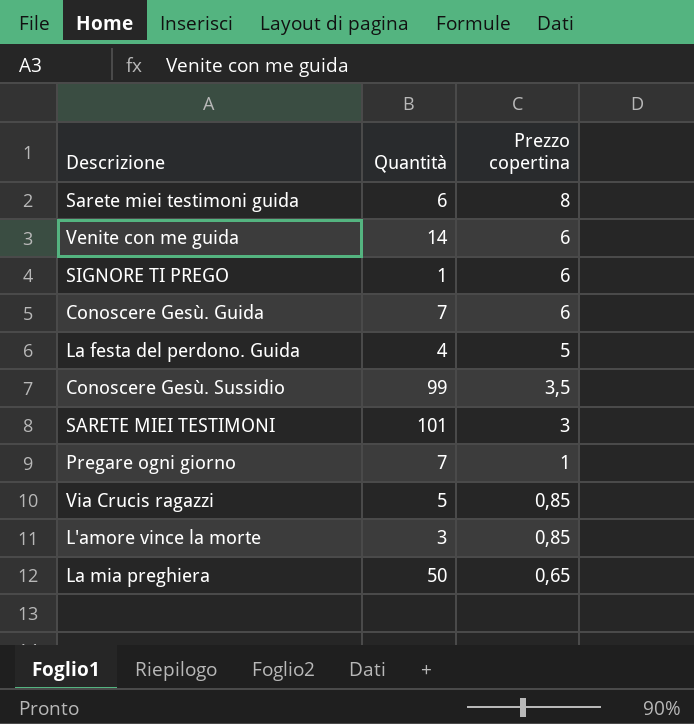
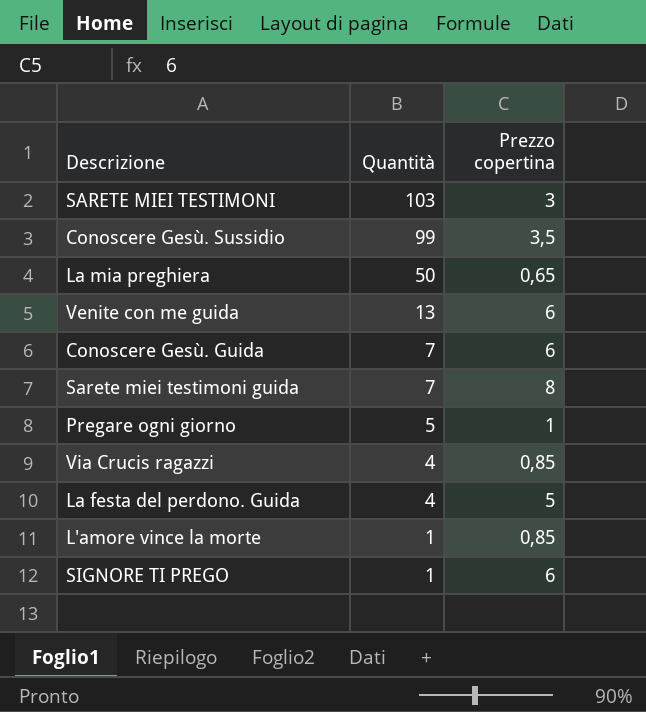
row order: Prezzo copertina descending -> Quantità descending
SARETE MIEI TESTIMONI | Quantità: 101 -> 103
Venite con me guida | Quantità: 14 -> 13
Sarete miei testimoni guida | Quantità: 6 -> 7
Pregare ogni giorno | Quantità: 7 -> 5
Via Crucis ragazzi | Quantità: 5 -> 4
L'amore vince la morte | Quantità: 3 -> 1

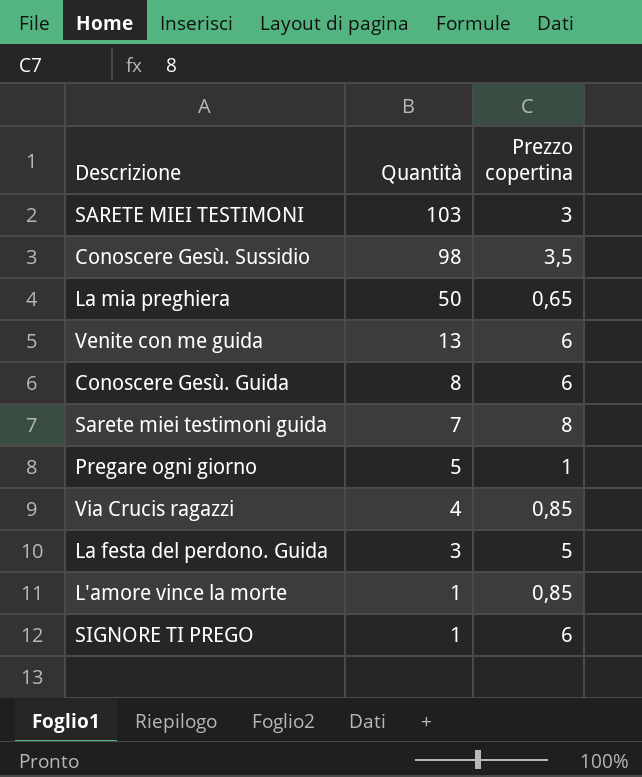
Conoscere Gesù. Sussidio | Quantità: 99 -> 98
Conoscere Gesù. Guida | Quantità: 7 -> 8
La festa del perdono. Guida | Quantità: 4 -> 3

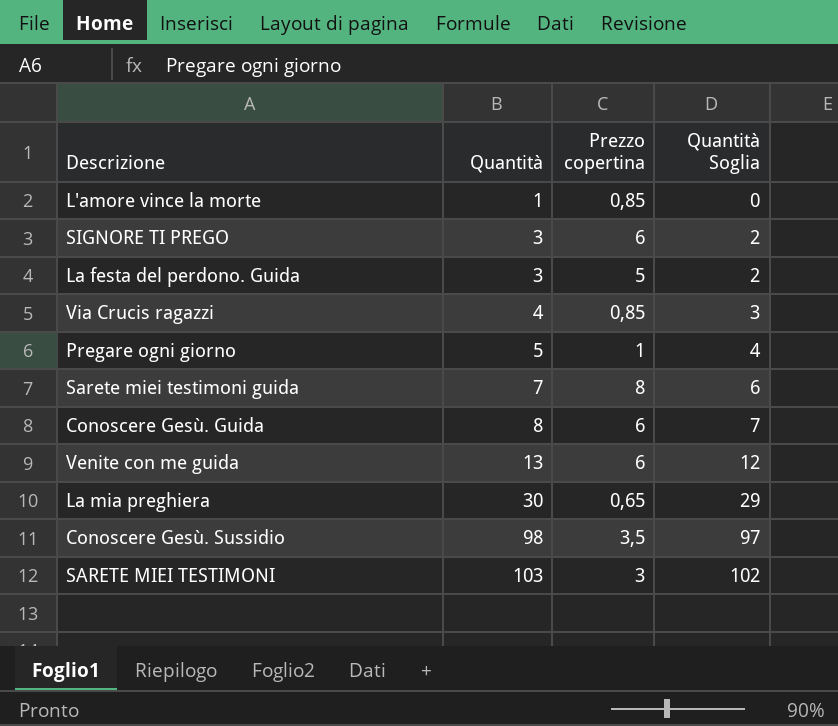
row order: Quantità descending -> Quantità ascending
column Quantità Soglia | formula: none -> [Quantità] - 1
SIGNORE TI PREGO | Quantità: 1 -> 3
La mia preghiera | Quantità: 50 -> 30

